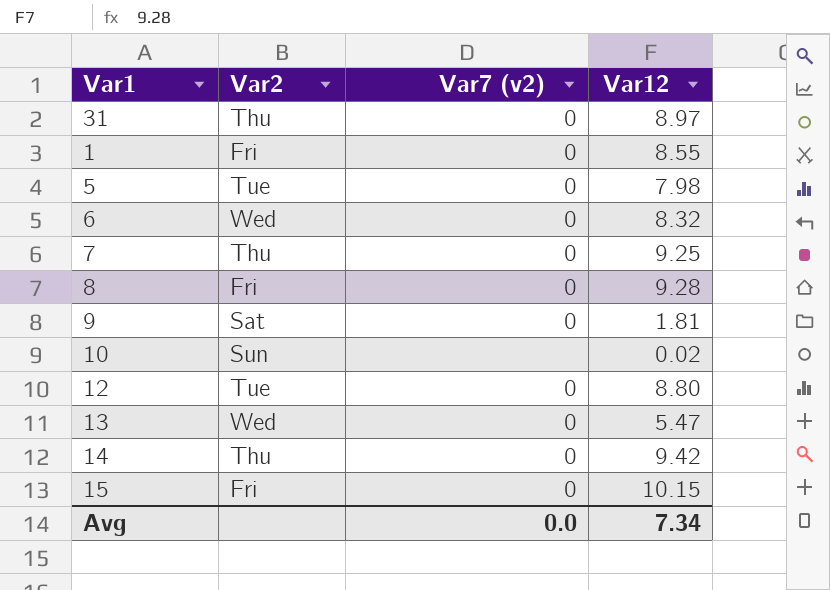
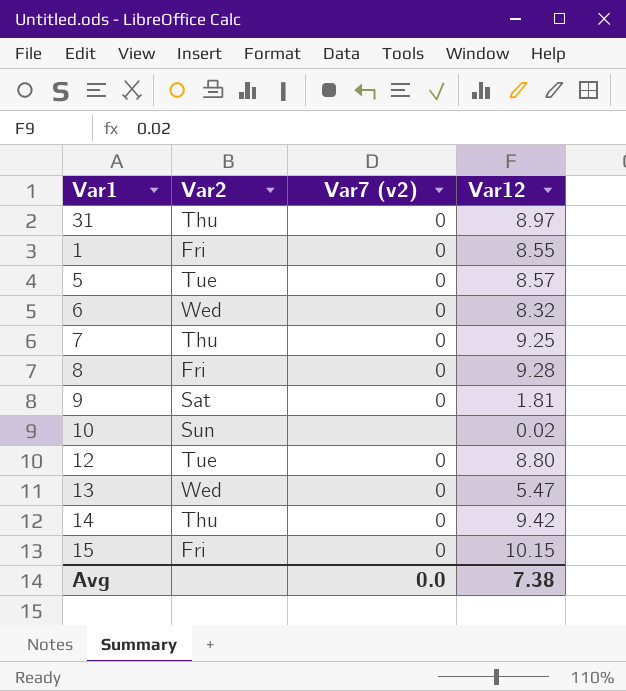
5 | Var12: 7.98 -> 8.57
Avg | Var12: 7.34 -> 7.38

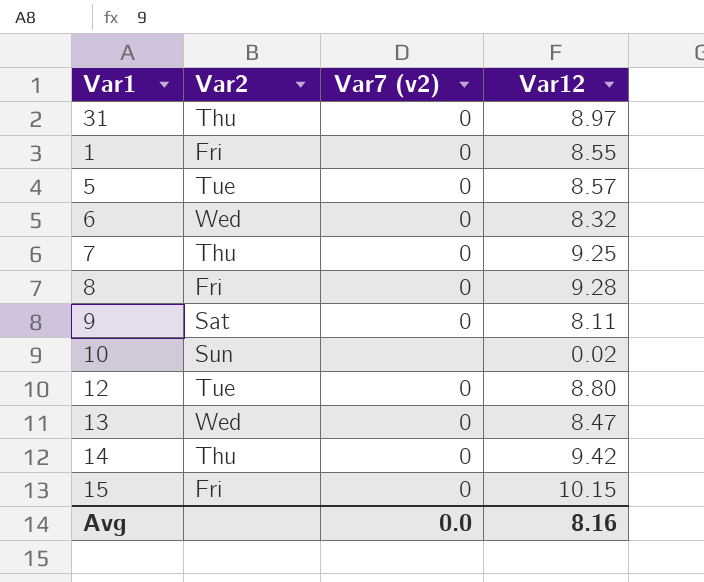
9 | Var12: 1.81 -> 8.11
13 | Var12: 5.47 -> 8.47
Avg | Var12: 7.38 -> 8.16

